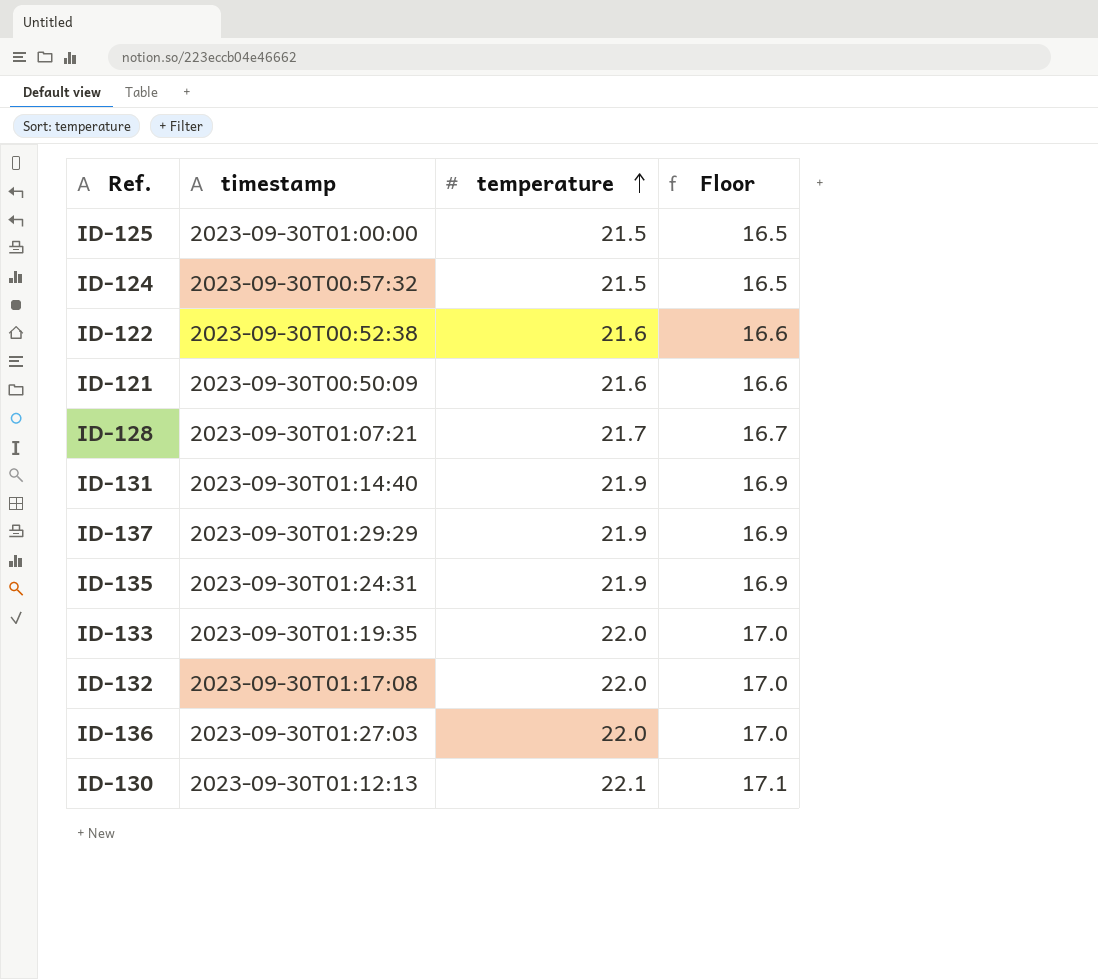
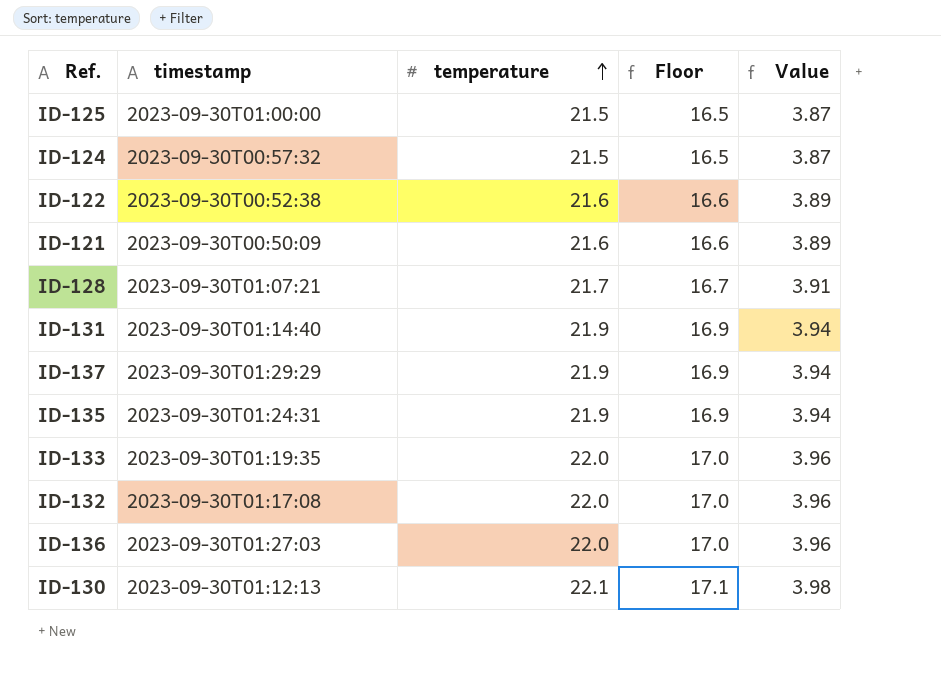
column Value | formula: none -> [temperature] * 0.18

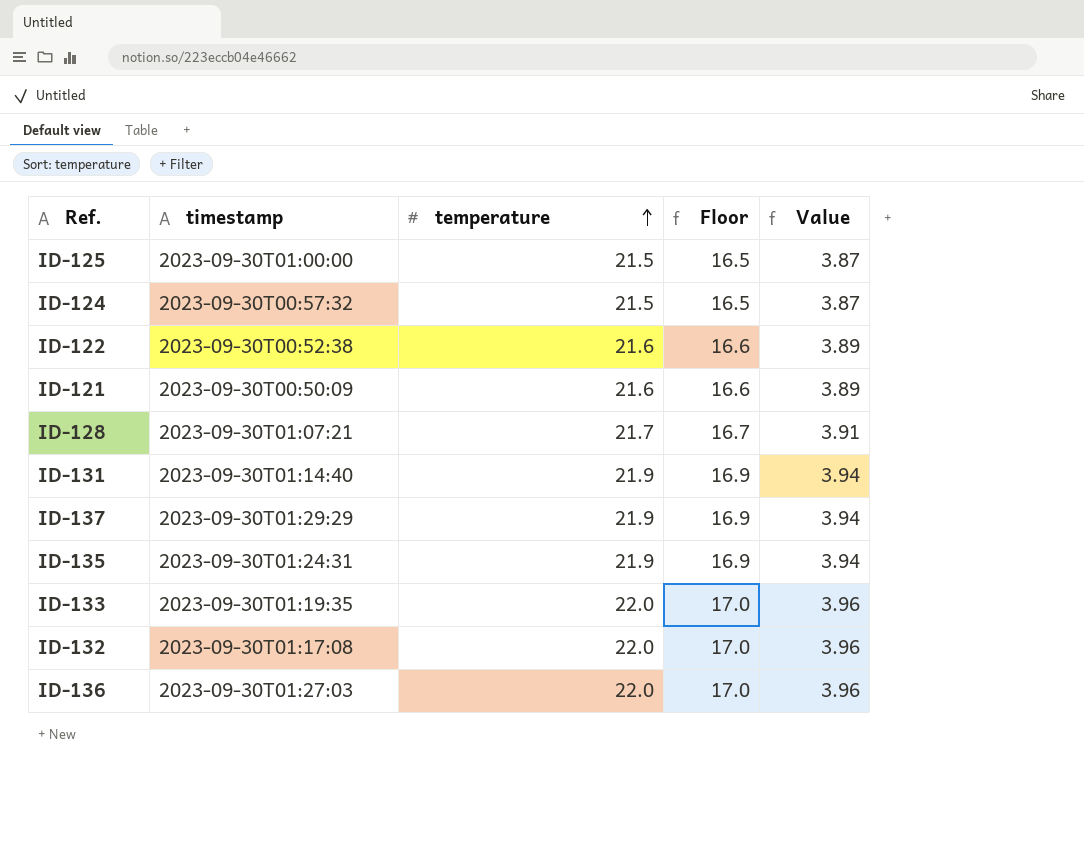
row ID-130: 2023-09-30T01:12:13 | 22.1 | 17.1 | 3.98 -> none

